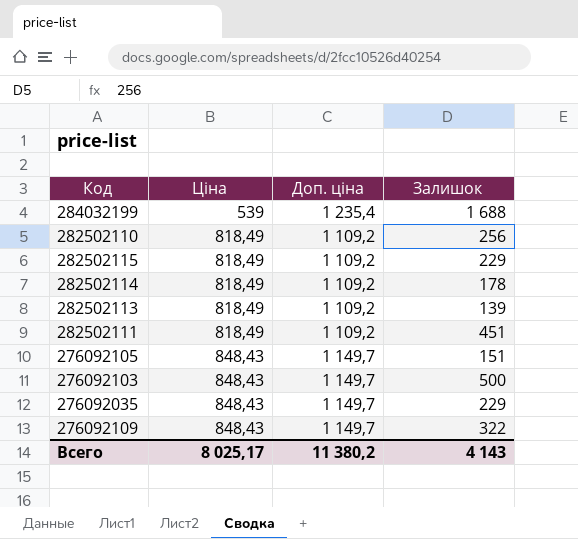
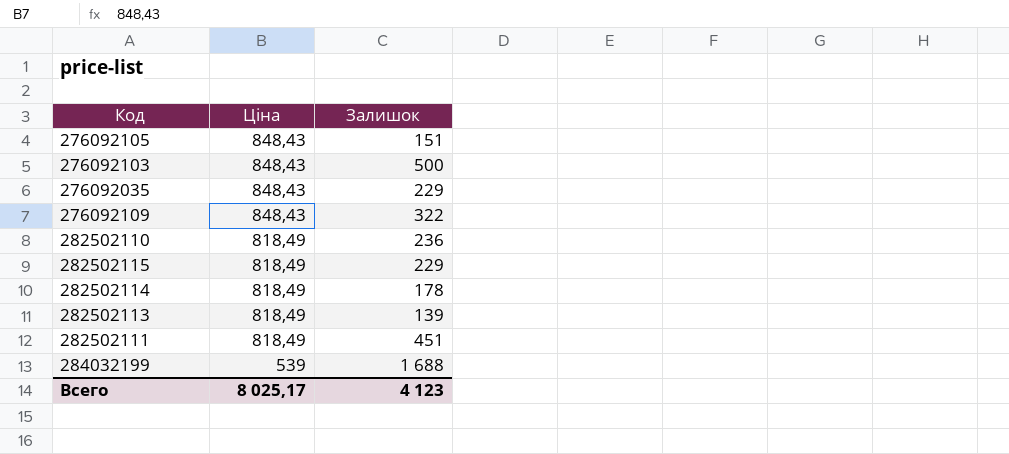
row order: Ціна ascending -> Ціна descending
column Доп. ціна | position: 3 -> none
282502110 | Залишок: 256 -> 236
Всего | Залишок: 4 143 -> 4 123

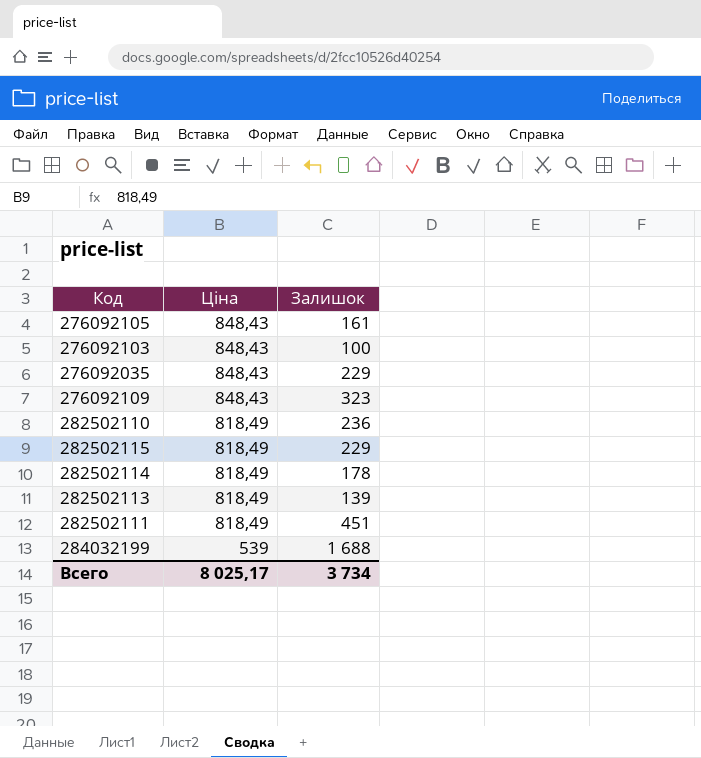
276092105 | Залишок: 151 -> 161
276092103 | Залишок: 500 -> 100
276092109 | Залишок: 322 -> 323
Всего | Залишок: 4 123 -> 3 734

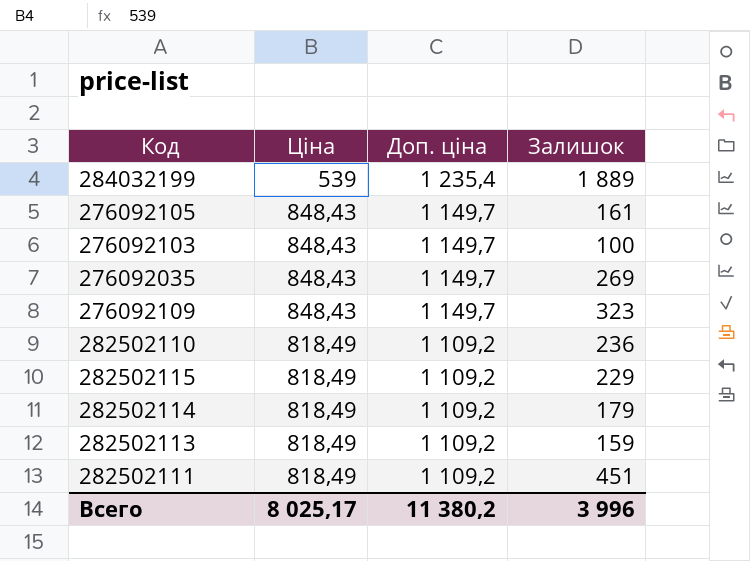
row order: Ціна descending -> Доп. ціна descending
column Доп. ціна | position: none -> 3
284032199 | Залишок: 1 688 -> 1 889
276092035 | Залишок: 229 -> 269
282502114 | Залишок: 178 -> 179
282502113 | Залишок: 139 -> 159
Всего | Залишок: 3 734 -> 3 996

